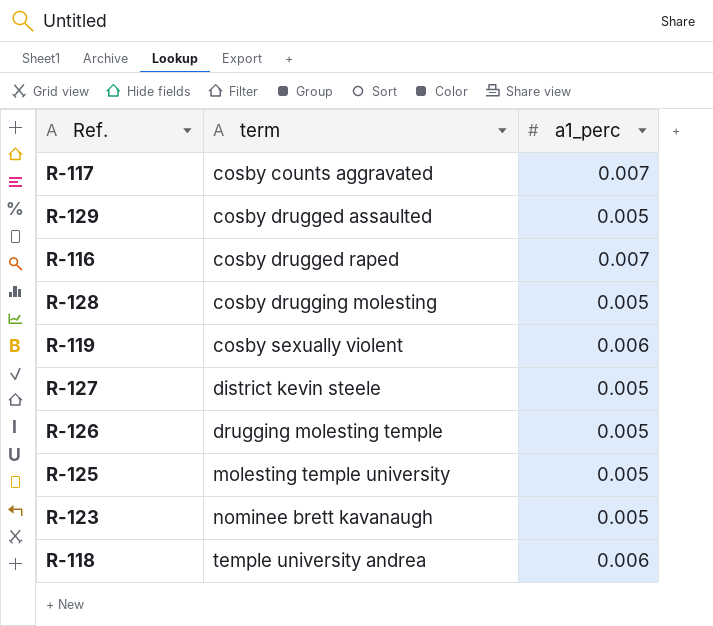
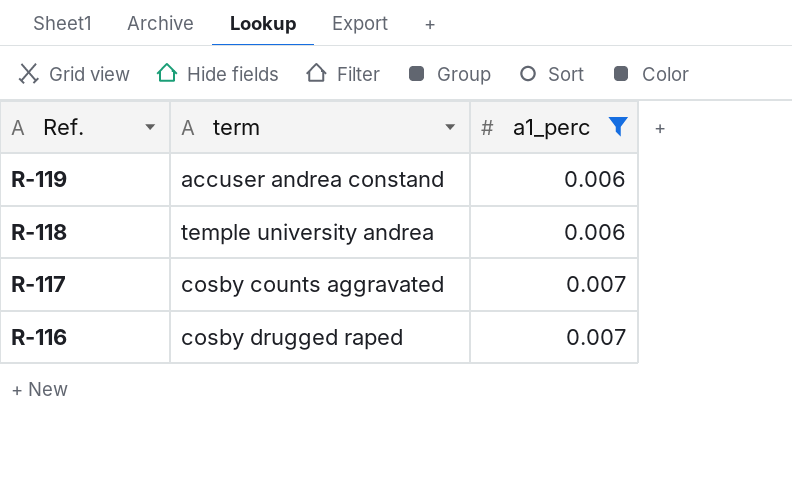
filter: none -> a1_perc != 0.005
row order: term ascending -> Ref. descending
R-119 | term: cosby sexually violent -> accuser andrea constand

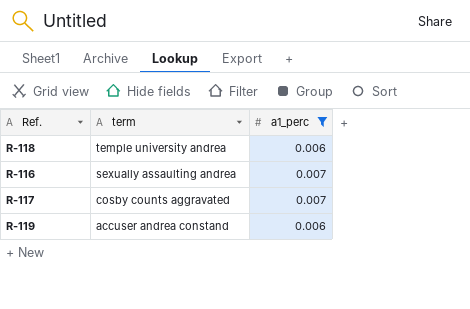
row order: Ref. descending -> term descending
R-116 | term: cosby drugged raped -> sexually assaulting andrea

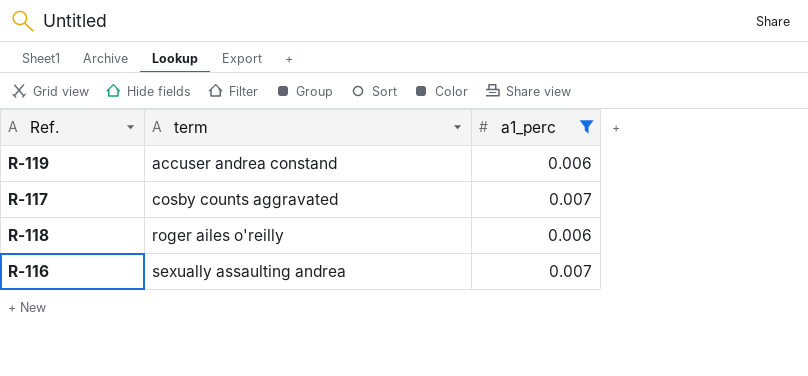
row order: term descending -> term ascending
R-118 | term: temple university andrea -> roger ailes o'reilly

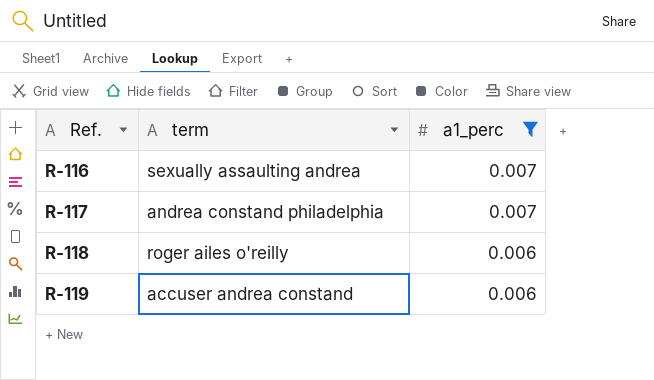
row order: term ascending -> Ref. ascending
R-117 | term: cosby counts aggravated -> andrea constand philadelphia

